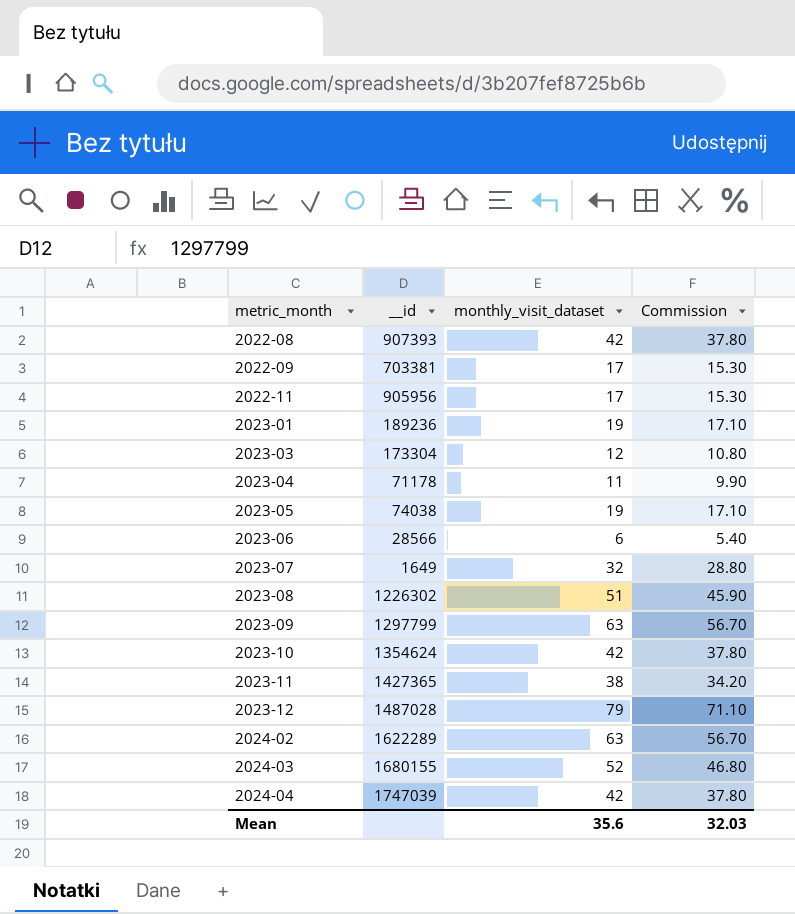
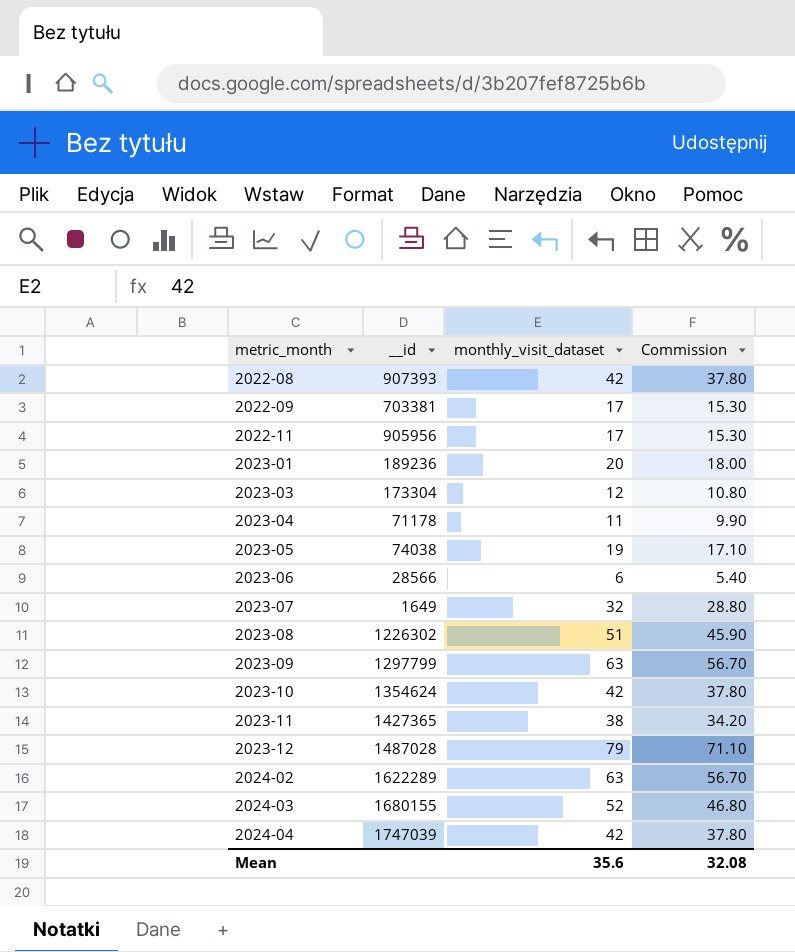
2023-01 | monthly_visit_dataset: 19 -> 20
2023-01 | Commission: 17.10 -> 18.00
Mean | Commission: 32.03 -> 32.08

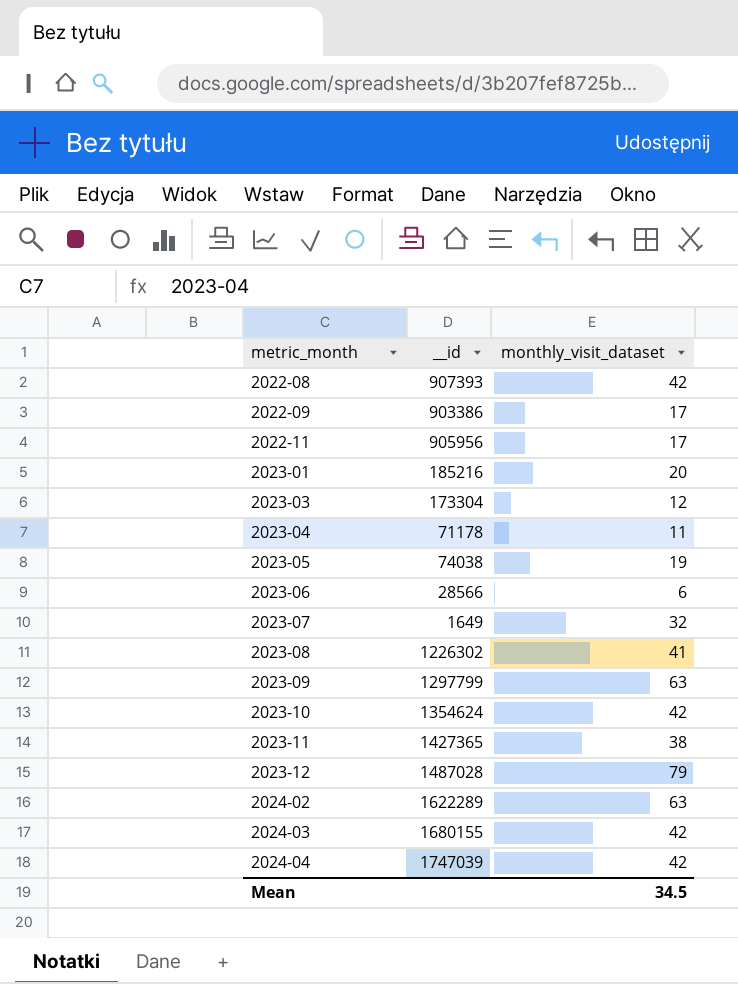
column Commission | formula: [monthly_visit_dataset] * 0.9 -> none
2022-09 | __id: 703381 -> 903386
2023-01 | __id: 189236 -> 185216
2023-08 | monthly_visit_dataset: 51 -> 41
2024-03 | monthly_visit_dataset: 52 -> 42
Mean | monthly_visit_dataset: 35.6 -> 34.5

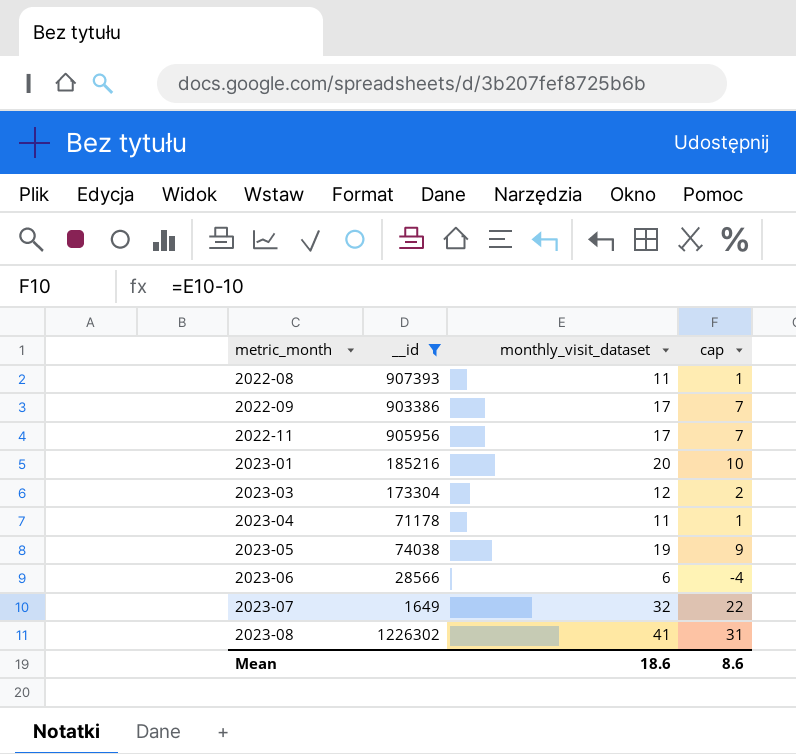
filter: none -> __id <= 1226302
column cap | formula: none -> [monthly_visit_dataset] - 10
2022-08 | monthly_visit_dataset: 42 -> 11
Mean | monthly_visit_dataset: 34.5 -> 18.6

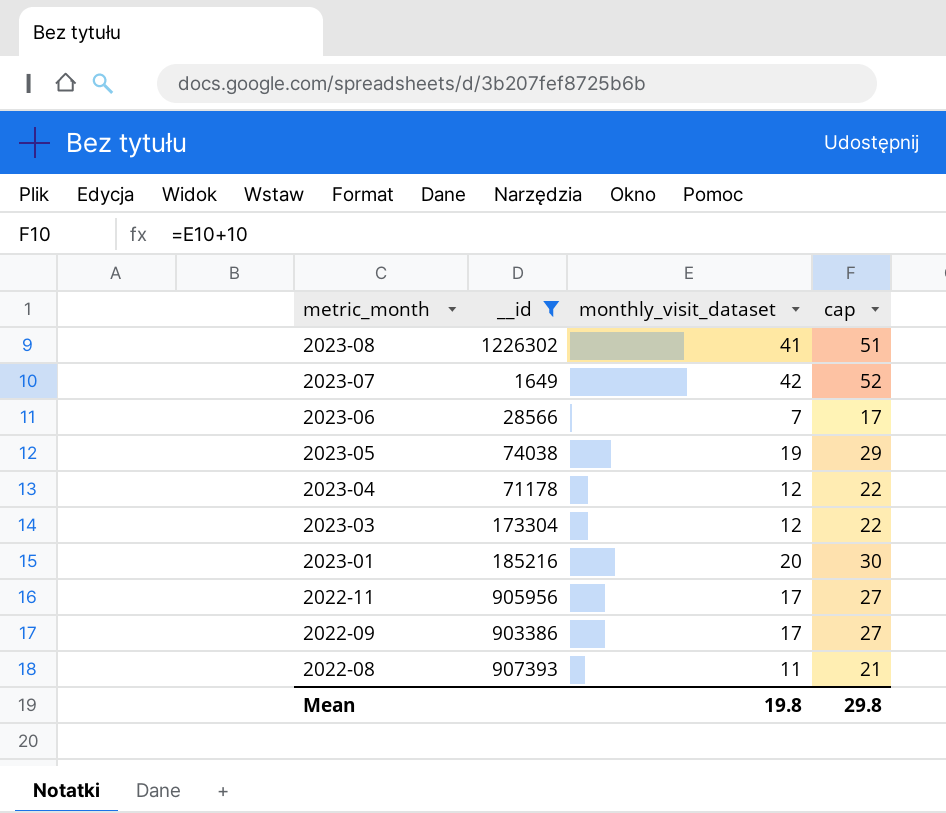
row order: metric_month ascending -> metric_month descending
column cap | formula: [monthly_visit_dataset] - 10 -> [monthly_visit_dataset] + 10
2023-07 | monthly_visit_dataset: 32 -> 42
2023-06 | monthly_visit_dataset: 6 -> 7
2023-04 | monthly_visit_dataset: 11 -> 12
Mean | monthly_visit_dataset: 18.6 -> 19.8
Mean | cap: 8.6 -> 29.8

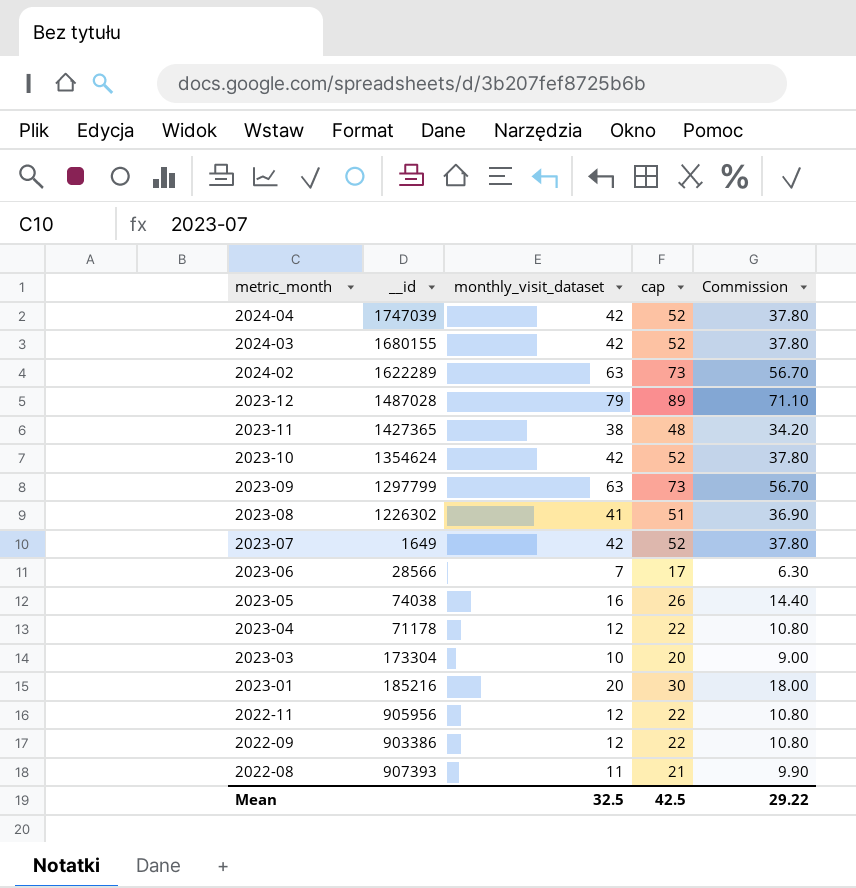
filter: __id <= 1226302 -> none
column Commission | formula: none -> [monthly_visit_dataset] * 0.9
2023-05 | monthly_visit_dataset: 19 -> 16
2023-05 | cap: 29 -> 26
2023-03 | monthly_visit_dataset: 12 -> 10
2023-03 | cap: 22 -> 20
2022-11 | monthly_visit_dataset: 17 -> 12
2022-11 | cap: 27 -> 22
2022-09 | monthly_visit_dataset: 17 -> 12
2022-09 | cap: 27 -> 22
Mean | monthly_visit_dataset: 19.8 -> 32.5
Mean | cap: 29.8 -> 42.5

